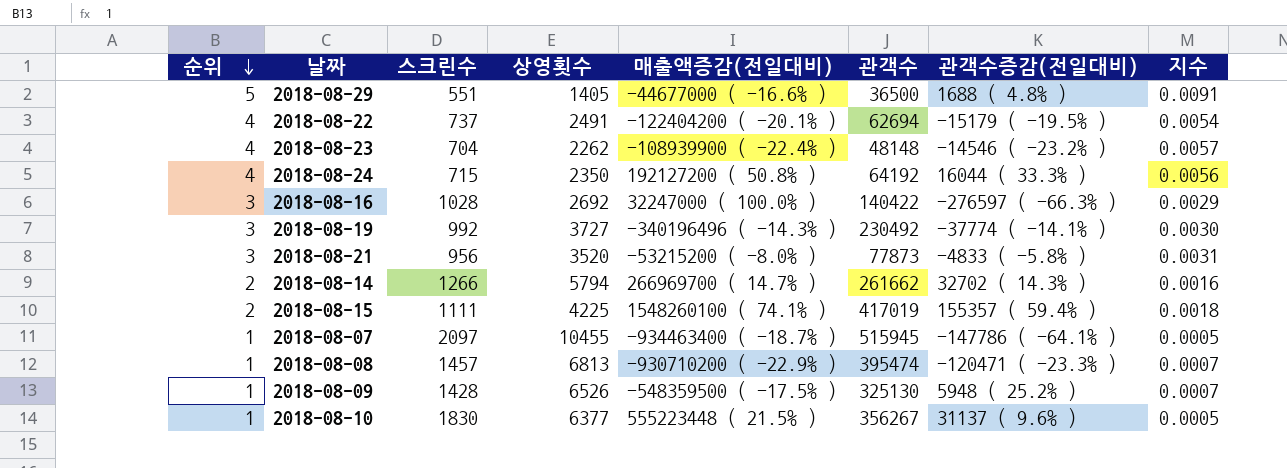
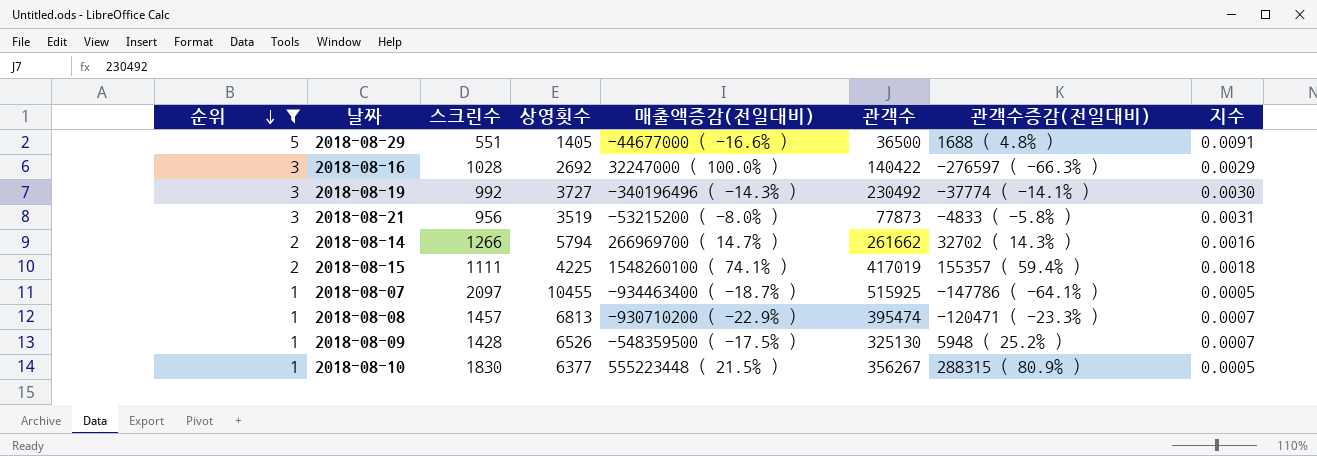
filter: none -> 순위 != 4
2018-08-21 | 상영횟수: 3520 -> 3519
2018-08-07 | 관객수: 515945 -> 515925
2018-08-10 | 관객수증감(전일대비): 31137 ( 9.6% ) -> 288315 ( 80.9% )

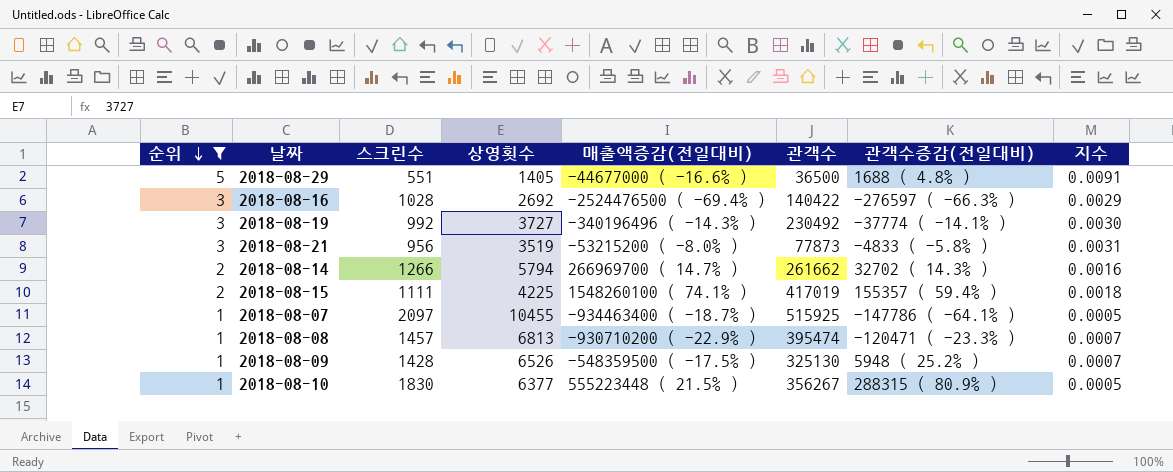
2018-08-16 | 매출액증감(전일대비): 32247000 ( 100.0% ) -> -2524476500 ( -69.4% )

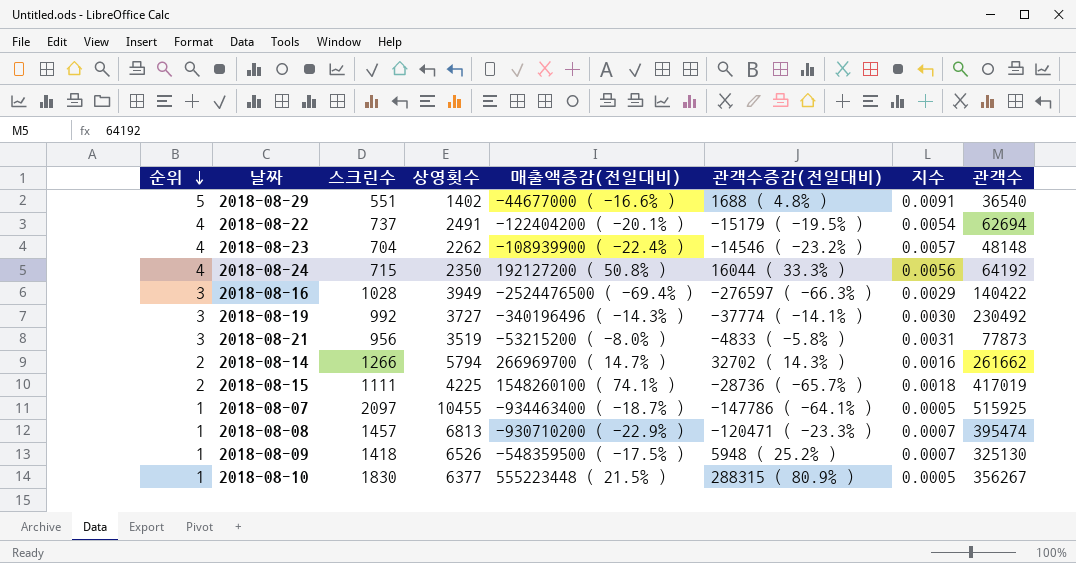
filter: 순위 != 4 -> none
column 관객수 | position: 6 -> 8
2018-08-29 | 상영횟수: 1405 -> 1402
2018-08-29 | 관객수: 36500 -> 36540
2018-08-16 | 상영횟수: 2692 -> 3949
2018-08-15 | 관객수증감(전일대비): 155357 ( 59.4% ) -> -28736 ( -65.7% )
2018-08-09 | 스크린수: 1428 -> 1418

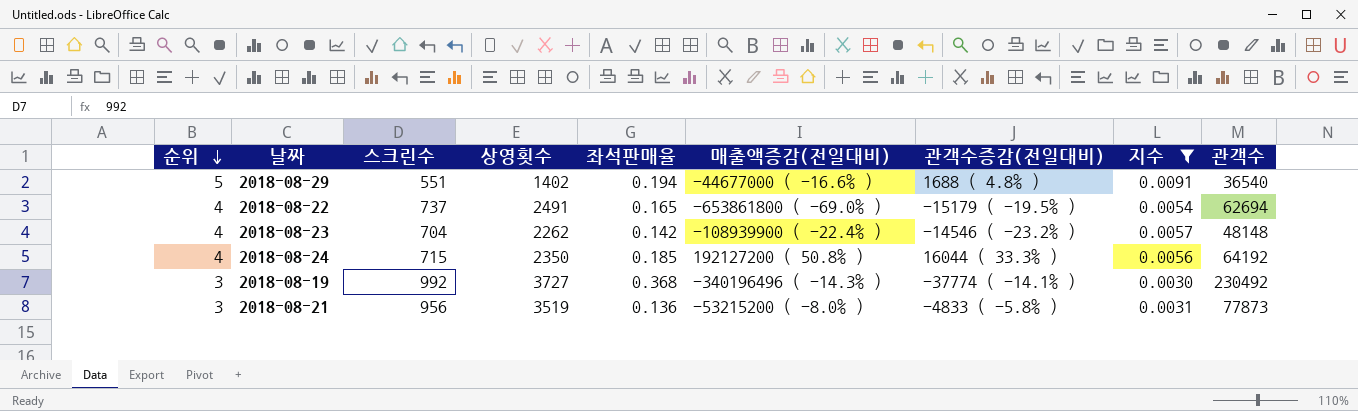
filter: none -> 지수 >= 0.0030
column 좌석판매율 | position: none -> 5
2018-08-22 | 매출액증감(전일대비): -122404200 ( -20.1% ) -> -653861800 ( -69.0% )

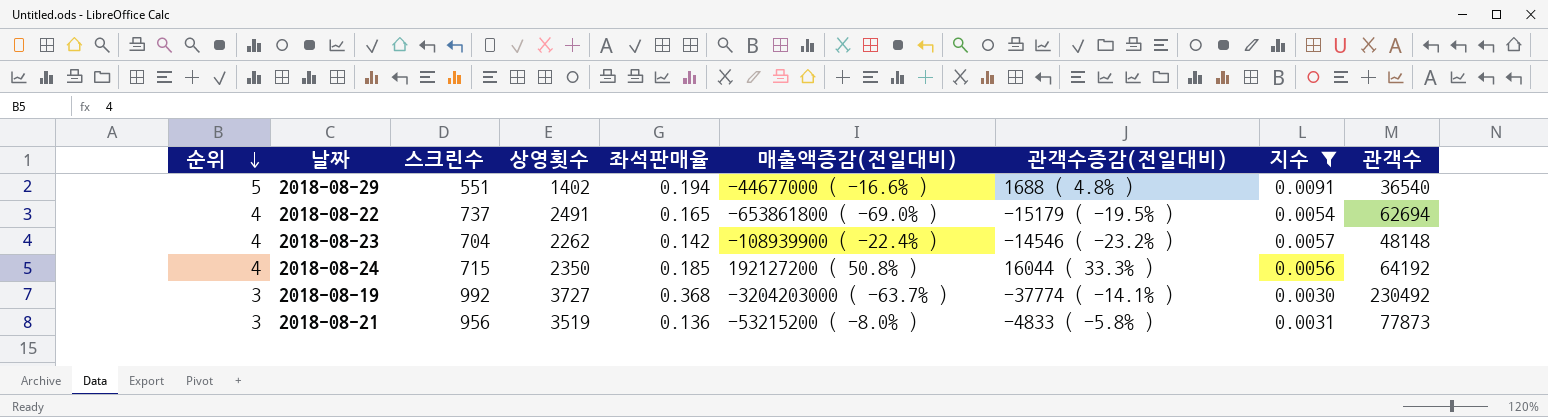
2018-08-19 | 매출액증감(전일대비): -340196496 ( -14.3% ) -> -3204203000 ( -63.7% )

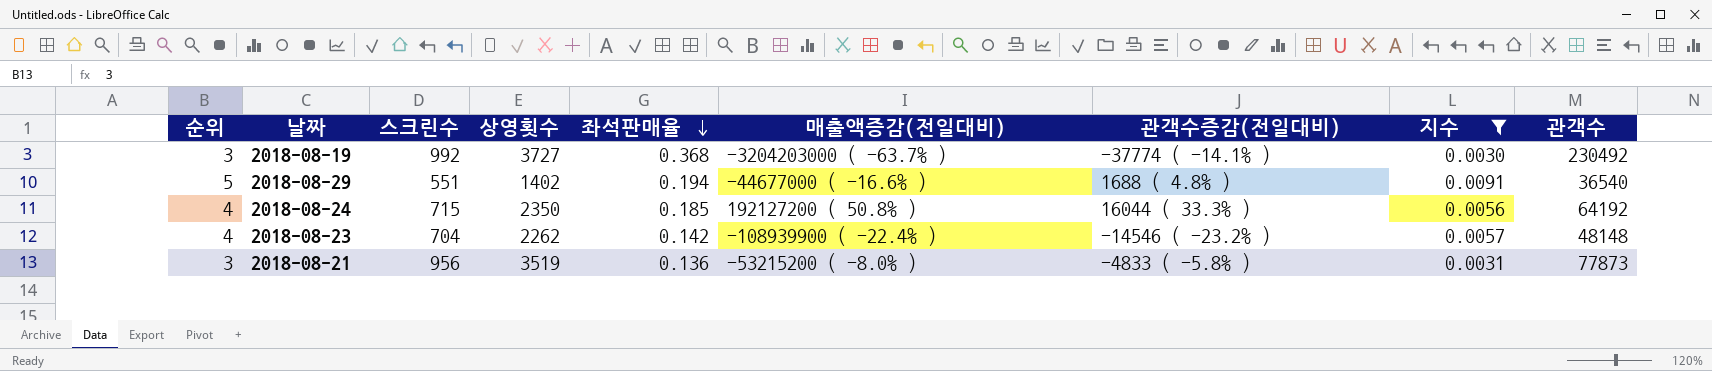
row order: 순위 descending -> 좌석판매율 descending
row 2018-08-22: 4 | 737 | 2491 | 0.165 | -653861800 ( -69.0% ) | -15179 ( -19.5% ) | 0.0054 | 62694 -> none

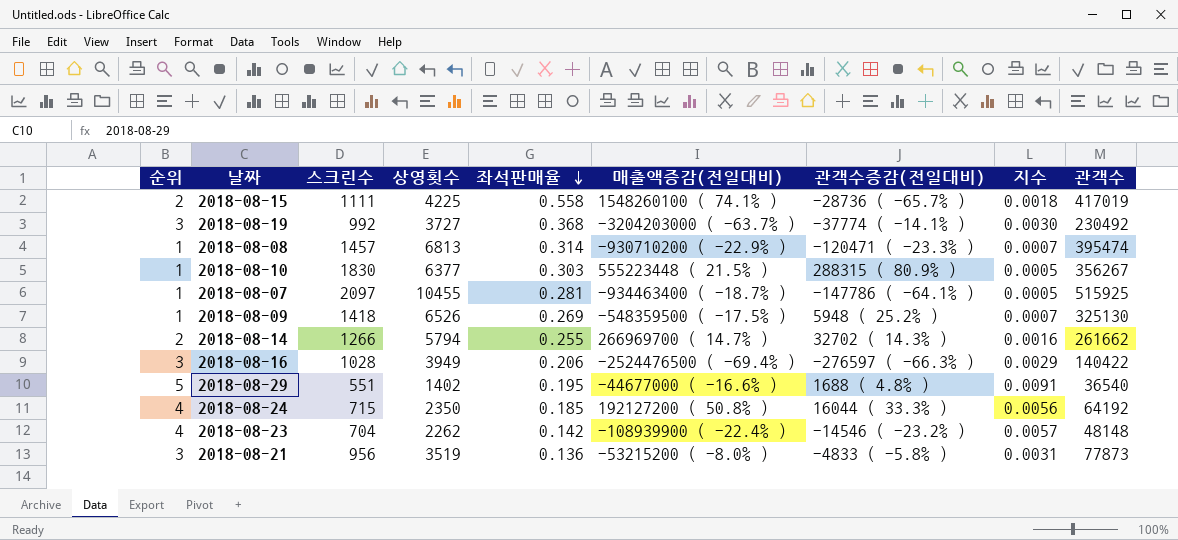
filter: 지수 >= 0.0030 -> none
2018-08-29 | 좌석판매율: 0.194 -> 0.195

